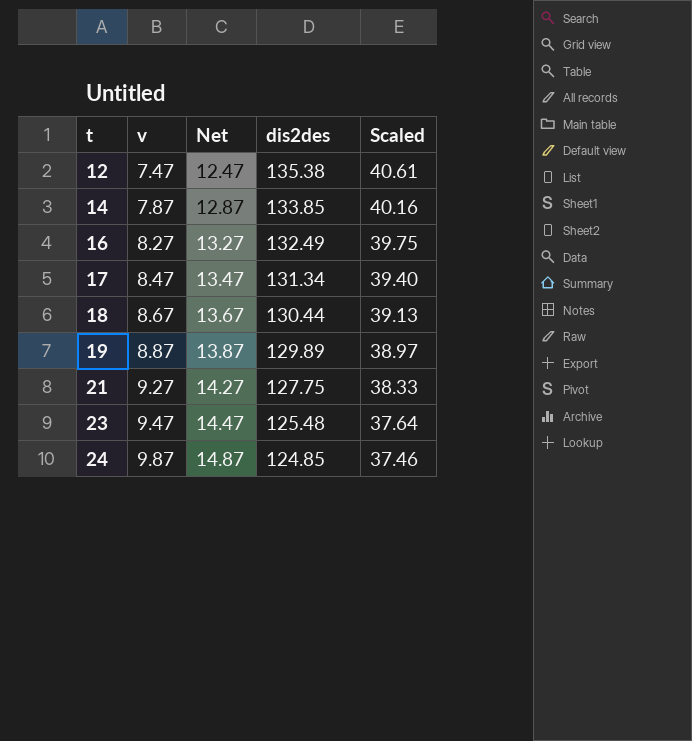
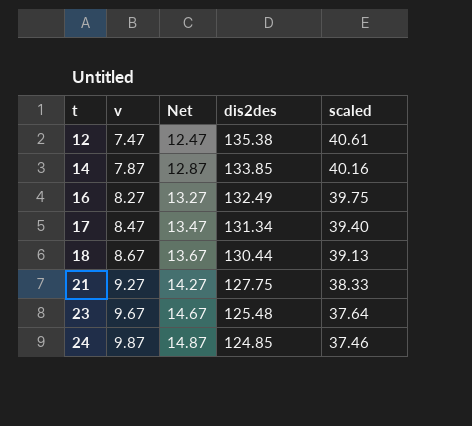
column name: Scaled -> scaled
row 19: 8.87 | 13.87 | 129.89 | 38.97 -> none
23 | v: 9.47 -> 9.67
23 | Net: 14.47 -> 14.67

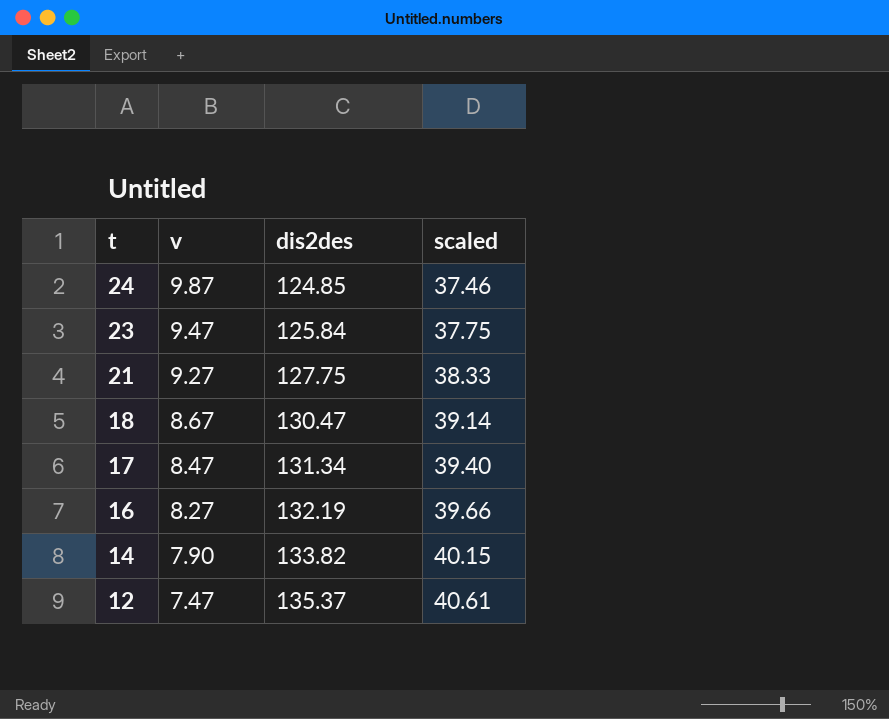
row order: t ascending -> t descending
column Net | formula: [v] + 5 -> none
23 | v: 9.67 -> 9.47
23 | dis2des: 125.48 -> 125.84
23 | scaled: 37.64 -> 37.75
18 | dis2des: 130.44 -> 130.47
18 | scaled: 39.13 -> 39.14
16 | dis2des: 132.49 -> 132.19
16 | scaled: 39.75 -> 39.66
14 | v: 7.87 -> 7.90
14 | dis2des: 133.85 -> 133.82
14 | scaled: 40.16 -> 40.15
12 | dis2des: 135.38 -> 135.37

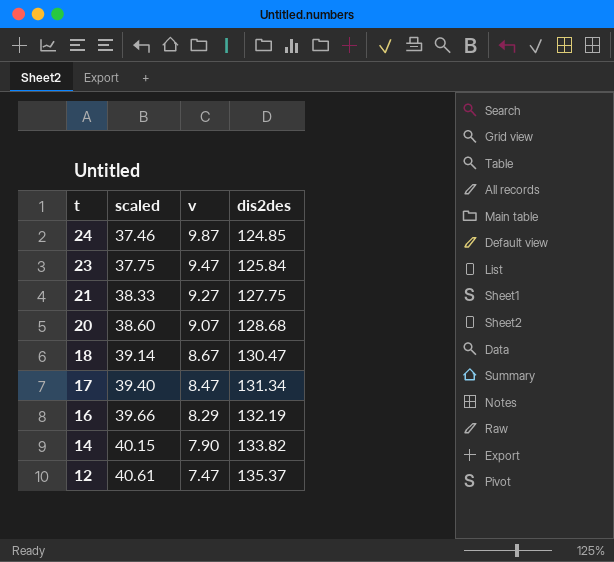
column scaled | position: 4 -> 2
row 20: none -> 38.60 | 9.07 | 128.68
16 | v: 8.27 -> 8.29

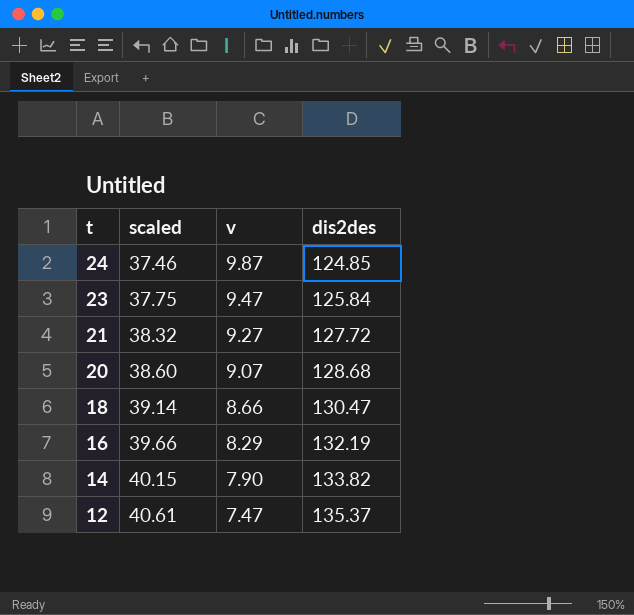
row 17: 39.40 | 8.47 | 131.34 -> none
21 | scaled: 38.33 -> 38.32
21 | dis2des: 127.75 -> 127.72
18 | v: 8.67 -> 8.66

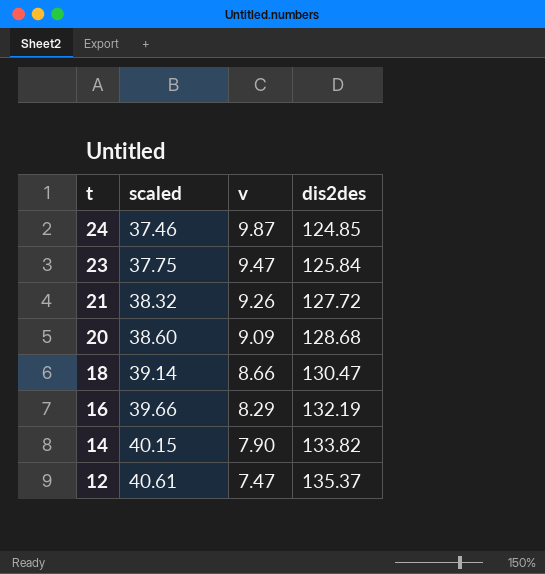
21 | v: 9.27 -> 9.26
20 | v: 9.07 -> 9.09

